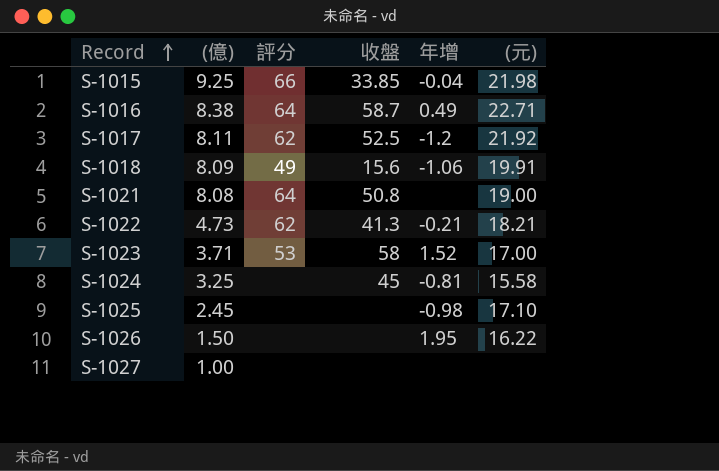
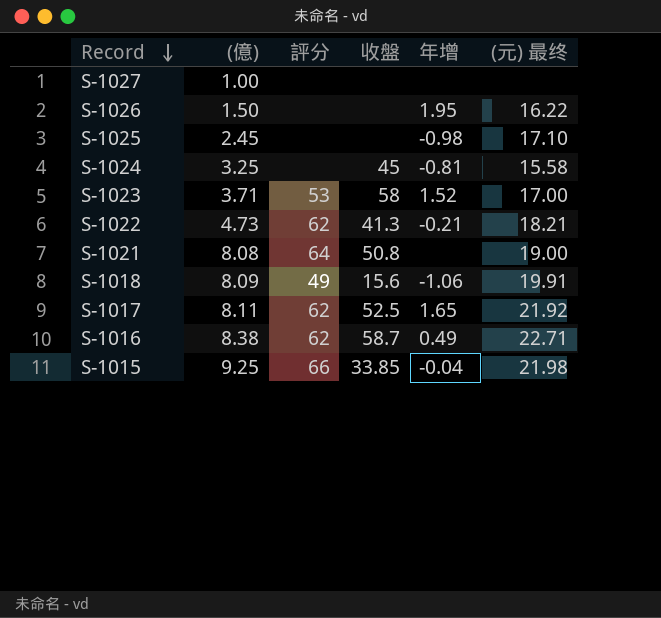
row order: Record ascending -> Record descending
column name: (元) -> (元) 最终
S-1017 | 年增: -1.2 -> 1.65
S-1016 | 評分: 64 -> 62

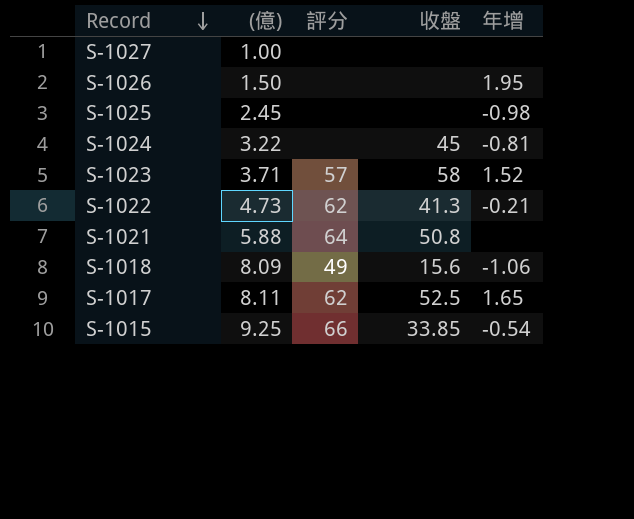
column (元) 最终 | position: 6 -> none
row S-1016: 8.38 | 62 | 58.7 | 0.49 | 22.71 -> none
S-1024 | (億): 3.25 -> 3.22
S-1023 | 評分: 53 -> 57
S-1021 | (億): 8.08 -> 5.88
S-1015 | 年增: -0.04 -> -0.54

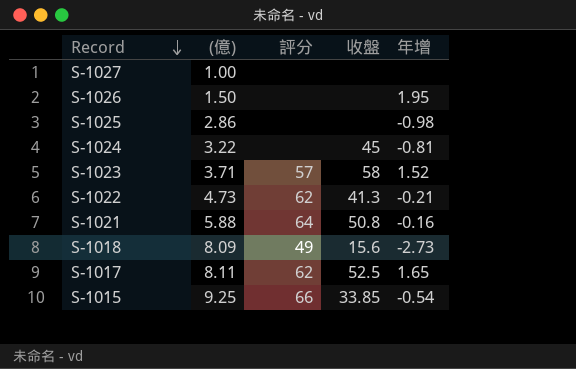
S-1025 | (億): 2.45 -> 2.86
S-1021 | 年增: none -> -0.16
S-1018 | 年增: -1.06 -> -2.73

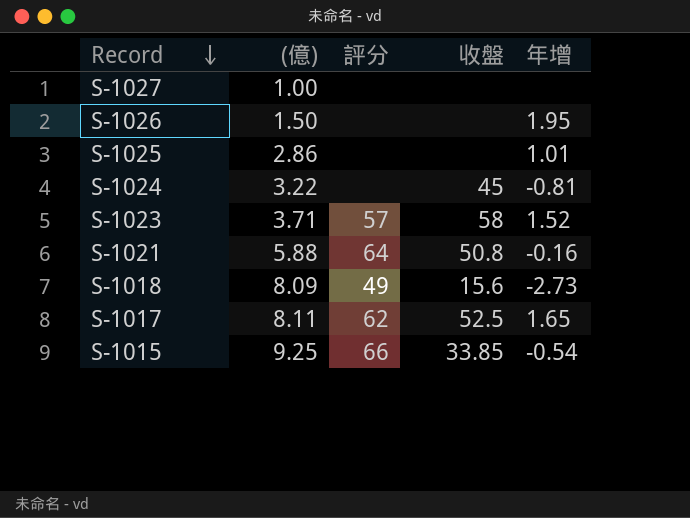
row S-1022: 4.73 | 62 | 41.3 | -0.21 -> none
S-1025 | 年增: -0.98 -> 1.01

